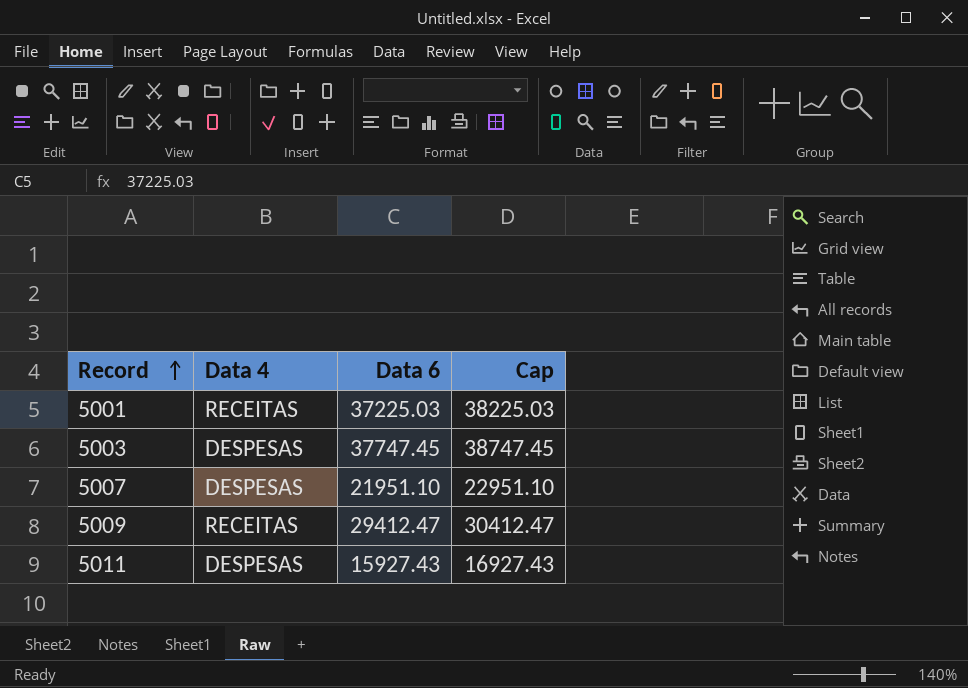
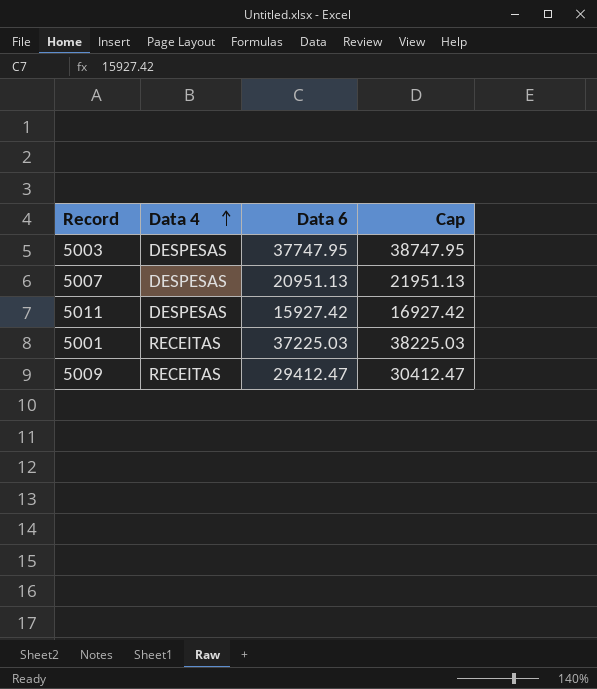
row order: Record ascending -> Data 4 ascending
5003 | Data 6: 37747.45 -> 37747.95
5003 | Cap: 38747.45 -> 38747.95
5007 | Data 6: 21951.10 -> 20951.13
5007 | Cap: 22951.10 -> 21951.13
5011 | Data 6: 15927.43 -> 15927.42
5011 | Cap: 16927.43 -> 16927.42

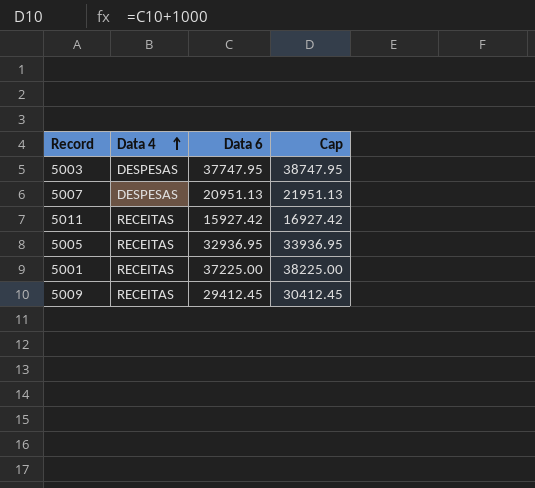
5011 | Data 4: DESPESAS -> RECEITAS
row 5005: none -> RECEITAS | 32936.95 | 33936.95
5001 | Data 6: 37225.03 -> 37225.00
5001 | Cap: 38225.03 -> 38225.00
5009 | Data 6: 29412.47 -> 29412.45
5009 | Cap: 30412.47 -> 30412.45

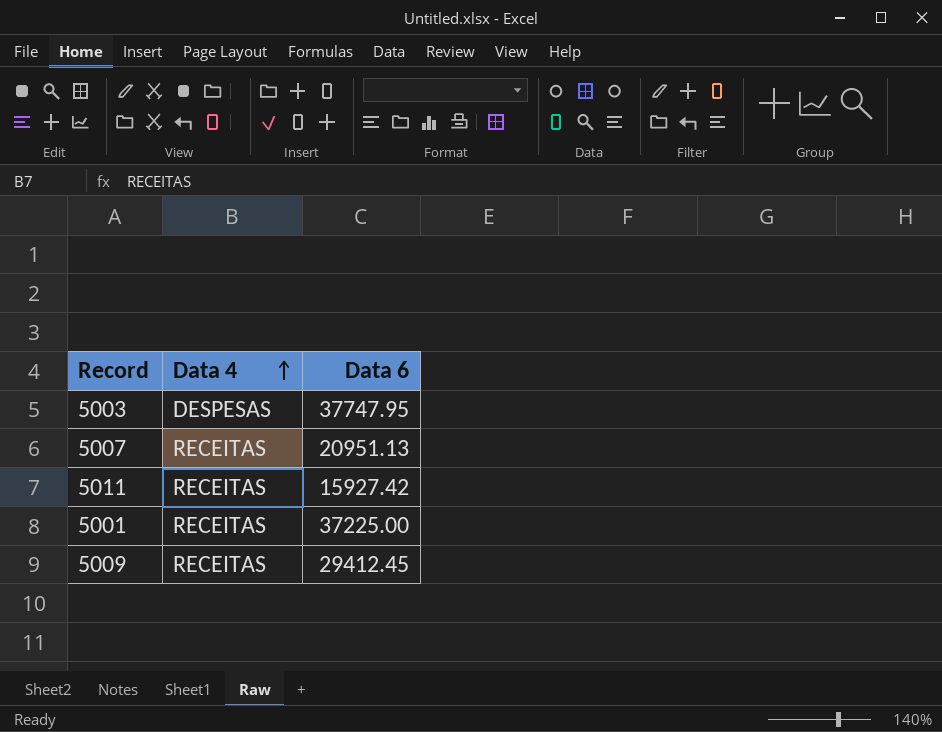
column Cap | formula: [Data 6] + 1000 -> none
row 5005: RECEITAS | 32936.95 | 33936.95 -> none
5007 | Data 4: DESPESAS -> RECEITAS

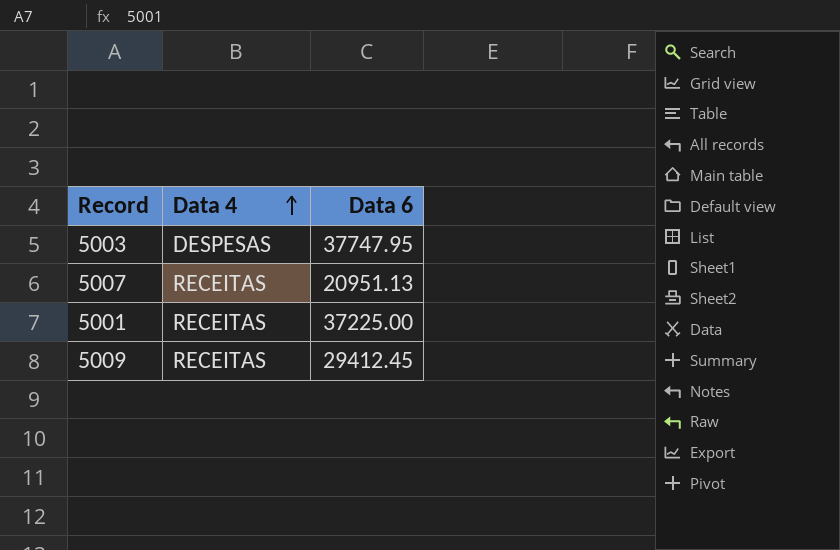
row 5011: RECEITAS | 15927.42 -> none

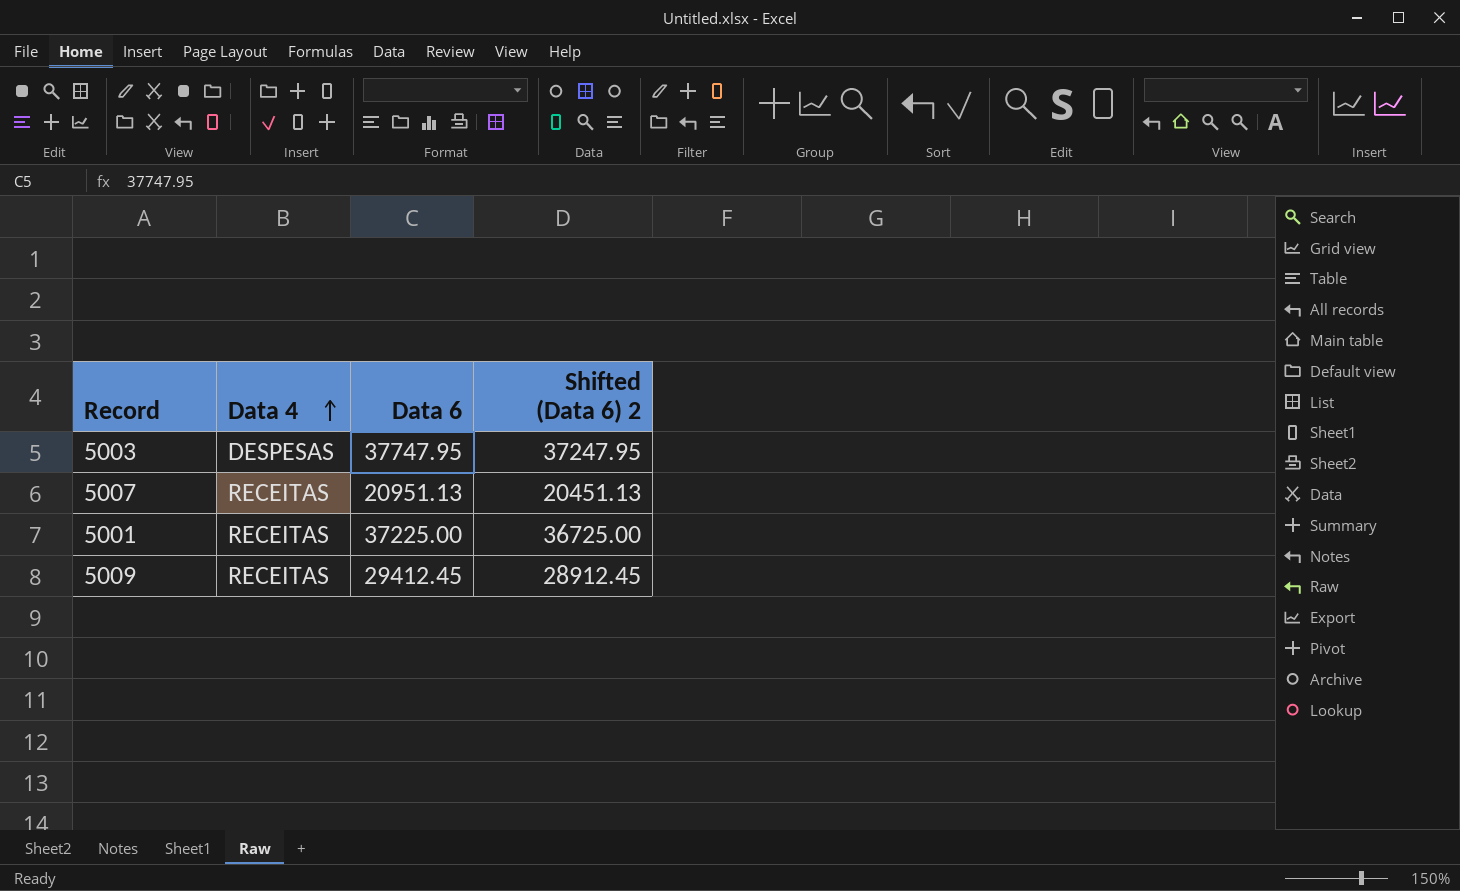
column Shifted (Data 6) 2 | formula: none -> [Data 6] - 500

